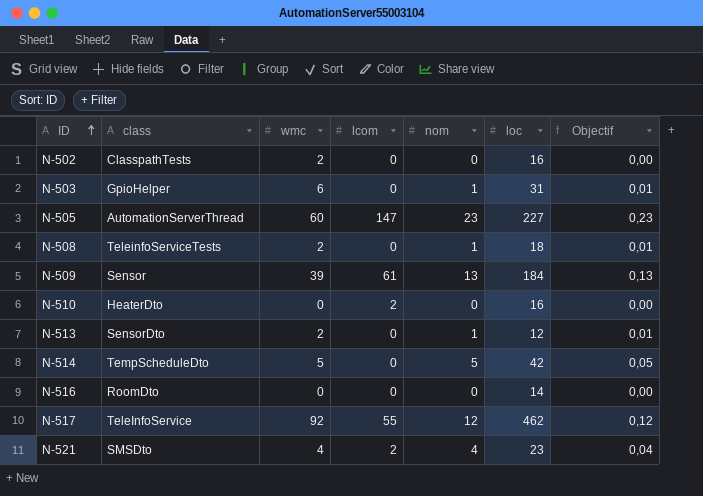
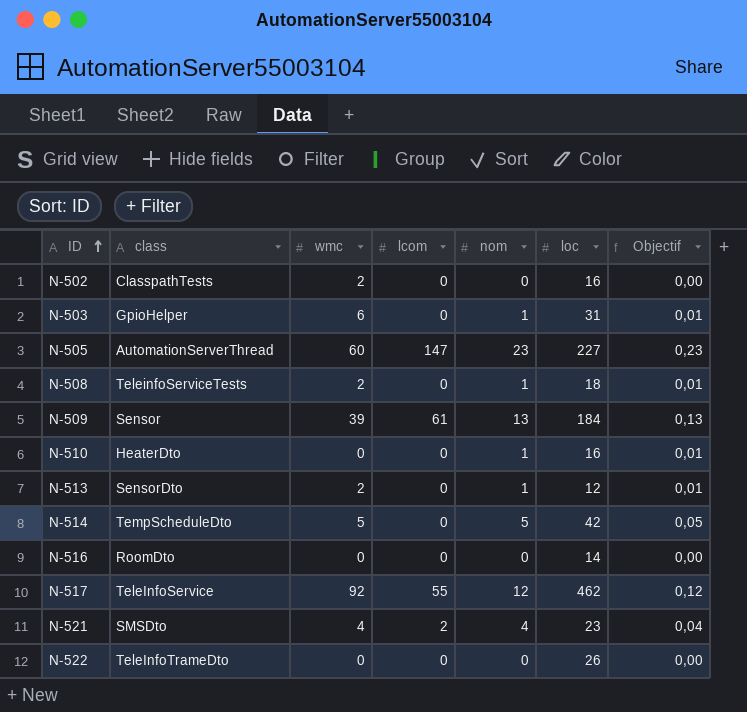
N-510 | lcom: 2 -> 0
N-510 | nom: 0 -> 1
N-510 | Objectif: 0,00 -> 0,01
row N-522: none -> TeleInfoTrameDto | 0 | 0 | 0 | 26 | 0,00

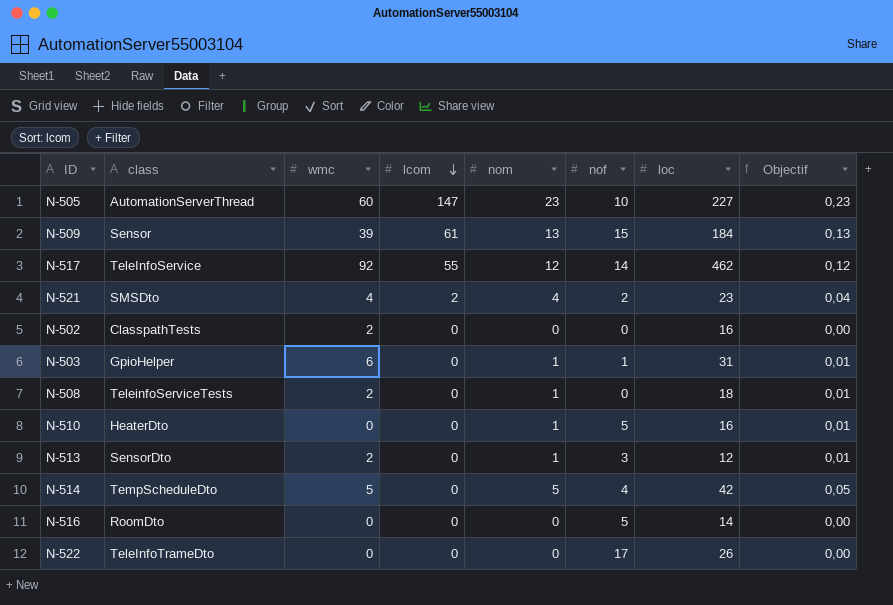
row order: ID ascending -> lcom descending
column nof | position: none -> 6

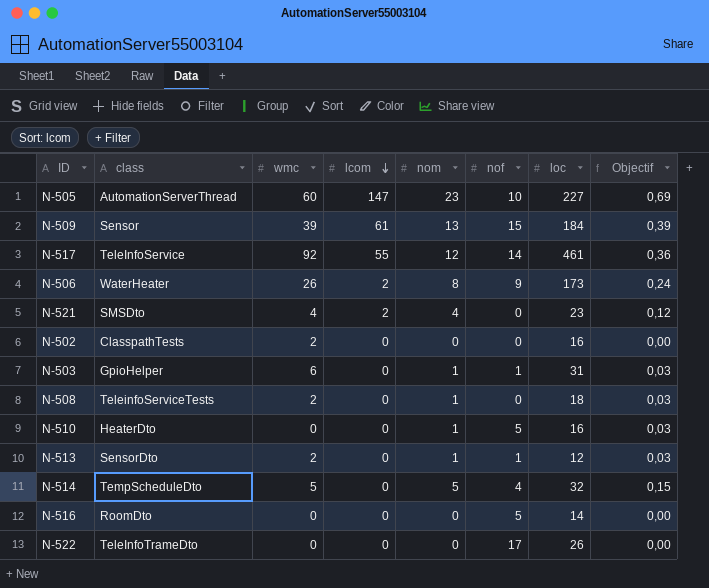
column Objectif | formula: [nom] * 0,01 -> [nom] * 0,03
N-517 | loc: 462 -> 461
row N-506: none -> WaterHeater | 26 | 2 | 8 | 9 | 173 | 0,24
N-521 | nof: 2 -> 0
N-513 | nof: 3 -> 1
N-514 | loc: 42 -> 32

